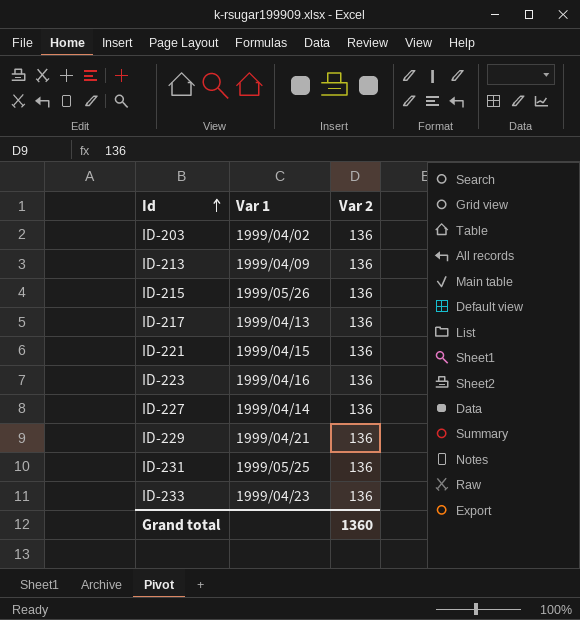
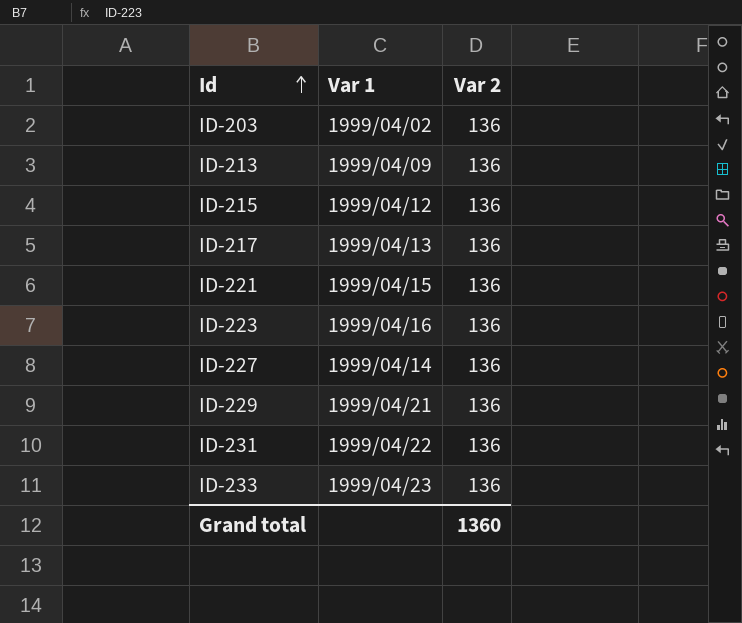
ID-215 | Var 1: 1999/05/26 -> 1999/04/12
ID-231 | Var 1: 1999/05/25 -> 1999/04/22

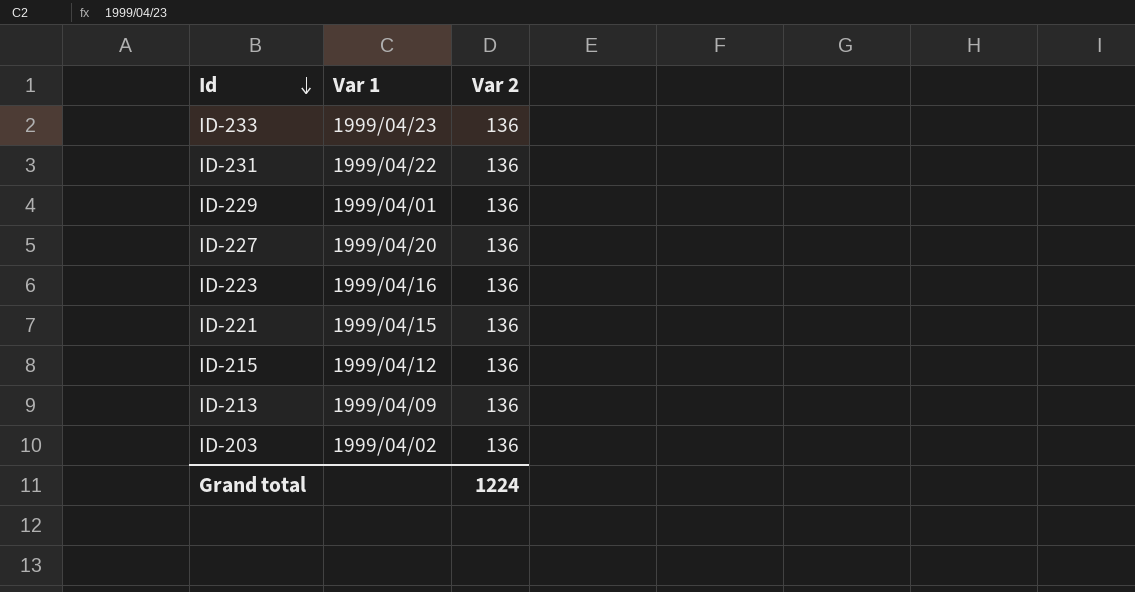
row order: Id ascending -> Id descending
row ID-217: 1999/04/13 | 136 -> none
ID-229 | Var 1: 1999/04/21 -> 1999/04/01
ID-227 | Var 1: 1999/04/14 -> 1999/04/20
Grand total | Var 2: 1360 -> 1224

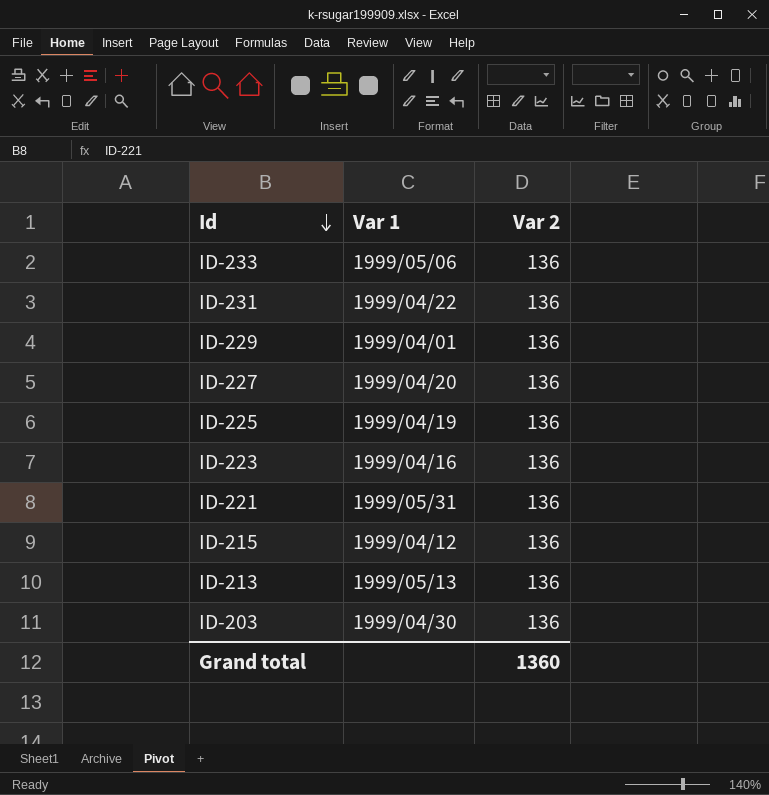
ID-233 | Var 1: 1999/04/23 -> 1999/05/06
row ID-225: none -> 1999/04/19 | 136
ID-221 | Var 1: 1999/04/15 -> 1999/05/31
ID-213 | Var 1: 1999/04/09 -> 1999/05/13
ID-203 | Var 1: 1999/04/02 -> 1999/04/30
Grand total | Var 2: 1224 -> 1360

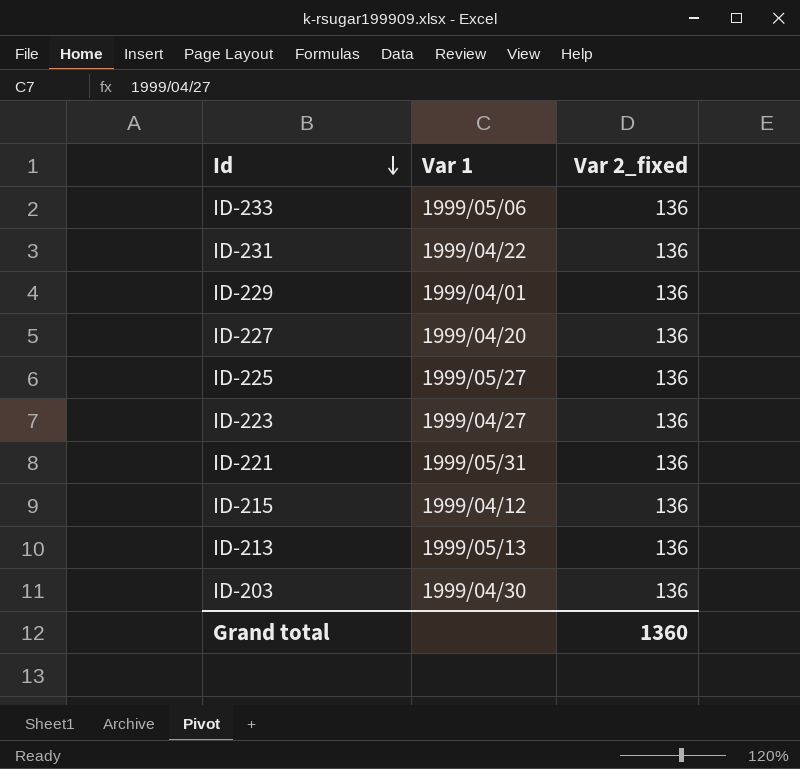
column name: Var 2 -> Var 2_fixed
ID-225 | Var 1: 1999/04/19 -> 1999/05/27
ID-223 | Var 1: 1999/04/16 -> 1999/04/27

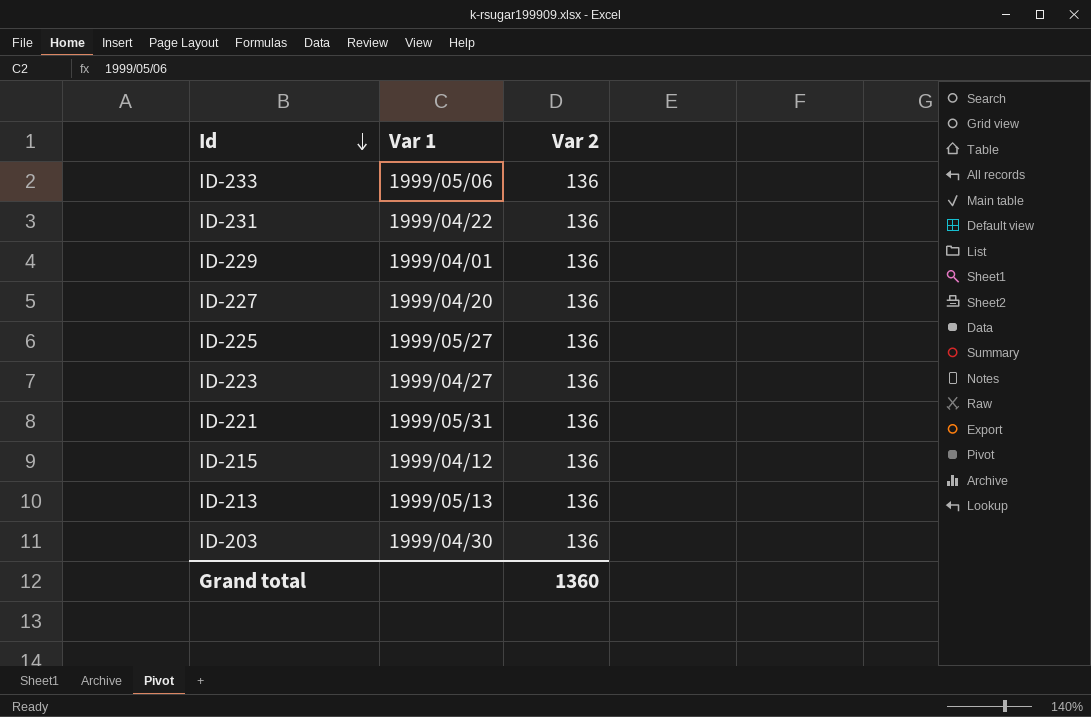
column name: Var 2_fixed -> Var 2

